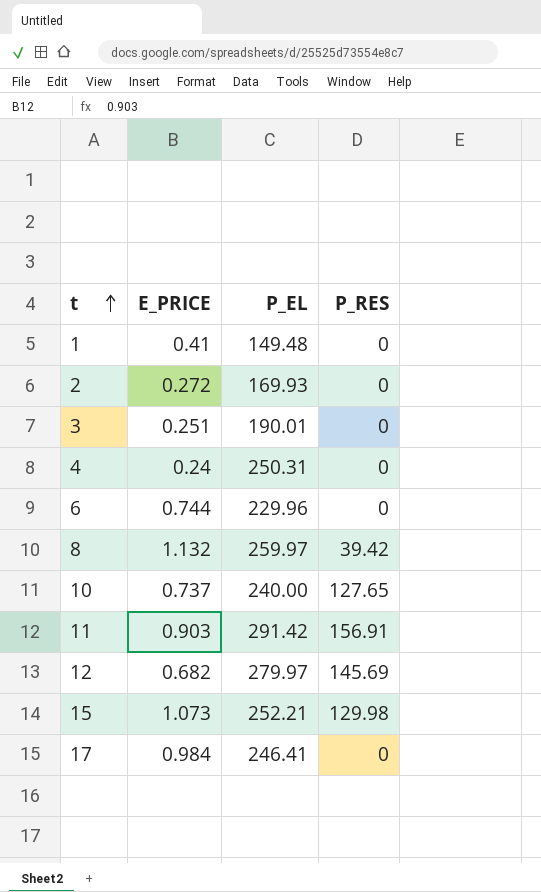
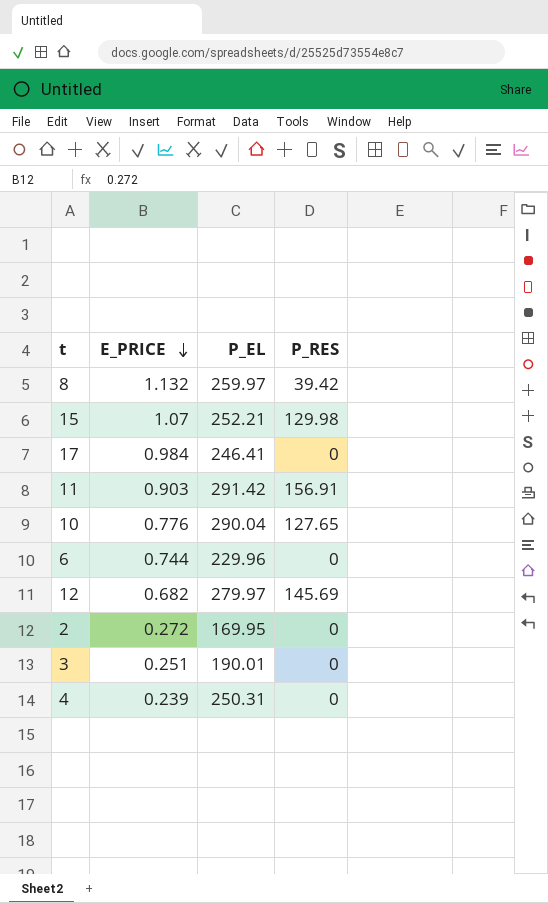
row order: t ascending -> E_PRICE descending
row 1: 0.41 | 149.48 | 0 -> none
15 | E_PRICE: 1.073 -> 1.07
10 | E_PRICE: 0.737 -> 0.776
10 | P_EL: 240.00 -> 290.04
2 | P_EL: 169.93 -> 169.95
4 | E_PRICE: 0.24 -> 0.239

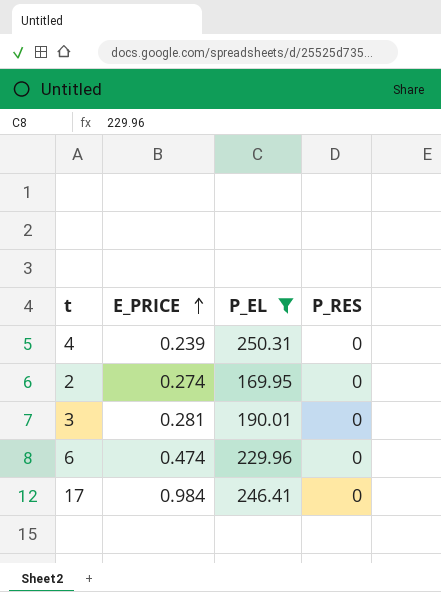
filter: none -> P_EL <= 250.31
row order: E_PRICE descending -> E_PRICE ascending
2 | E_PRICE: 0.272 -> 0.274
3 | E_PRICE: 0.251 -> 0.281
6 | E_PRICE: 0.744 -> 0.474

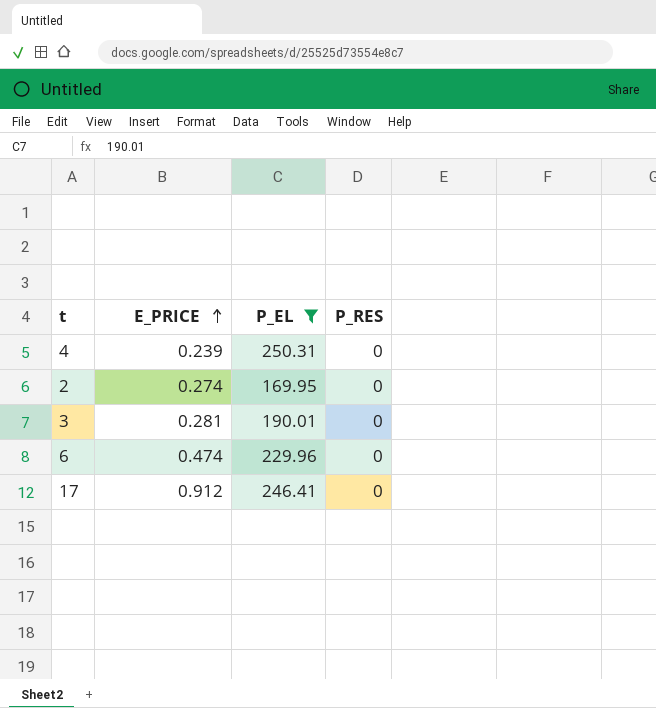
17 | E_PRICE: 0.984 -> 0.912

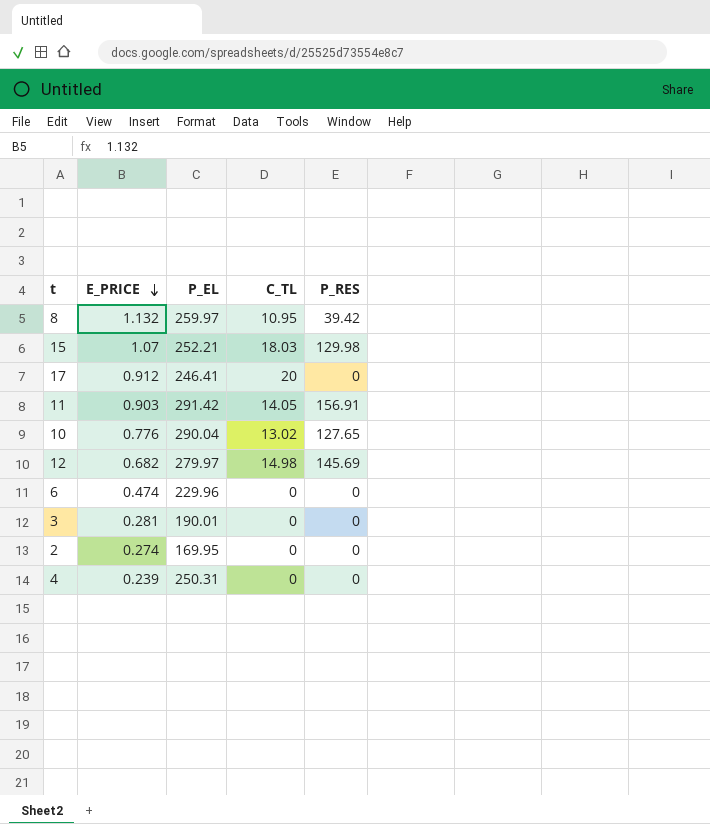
filter: P_EL <= 250.31 -> none
row order: E_PRICE ascending -> E_PRICE descending
column C_TL | position: none -> 4

